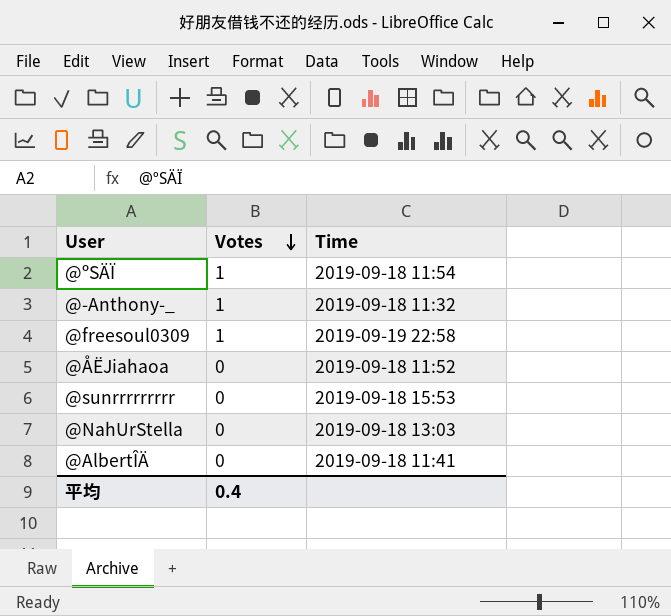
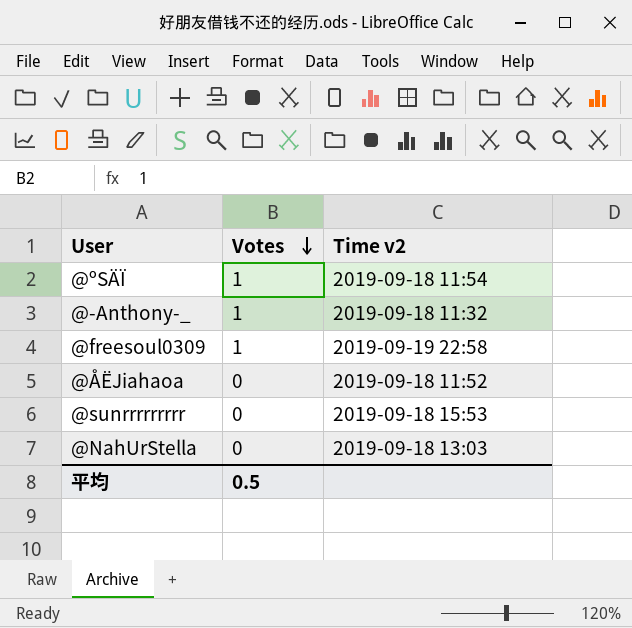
column name: Time -> Time v2
row @AlbertÎÄ: 0 | 2019-09-18 11:41 -> none
平均 | Votes: 0.4 -> 0.5

